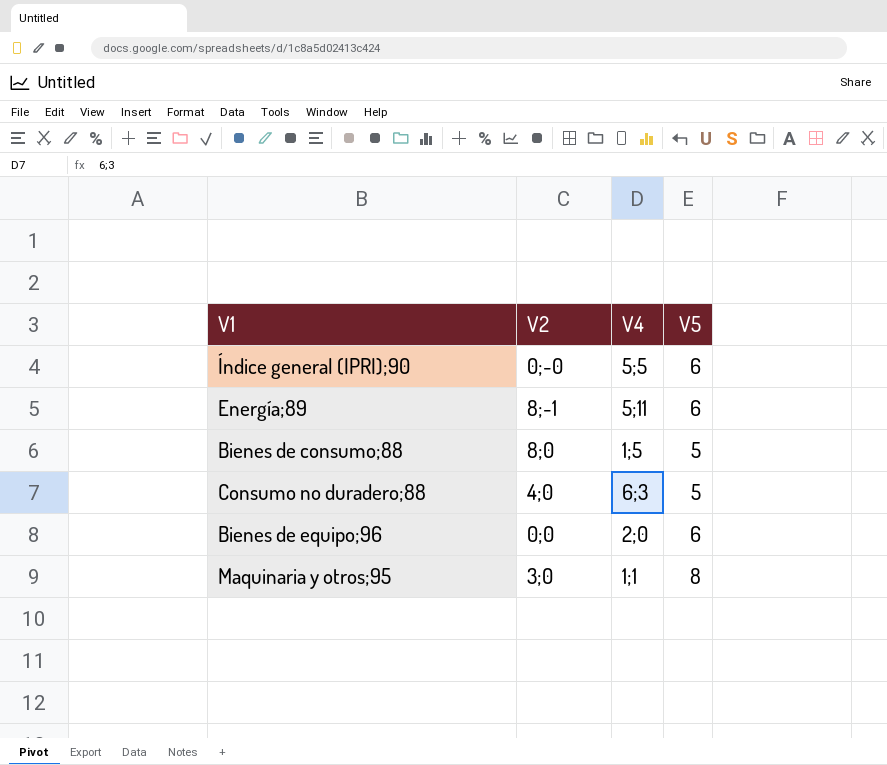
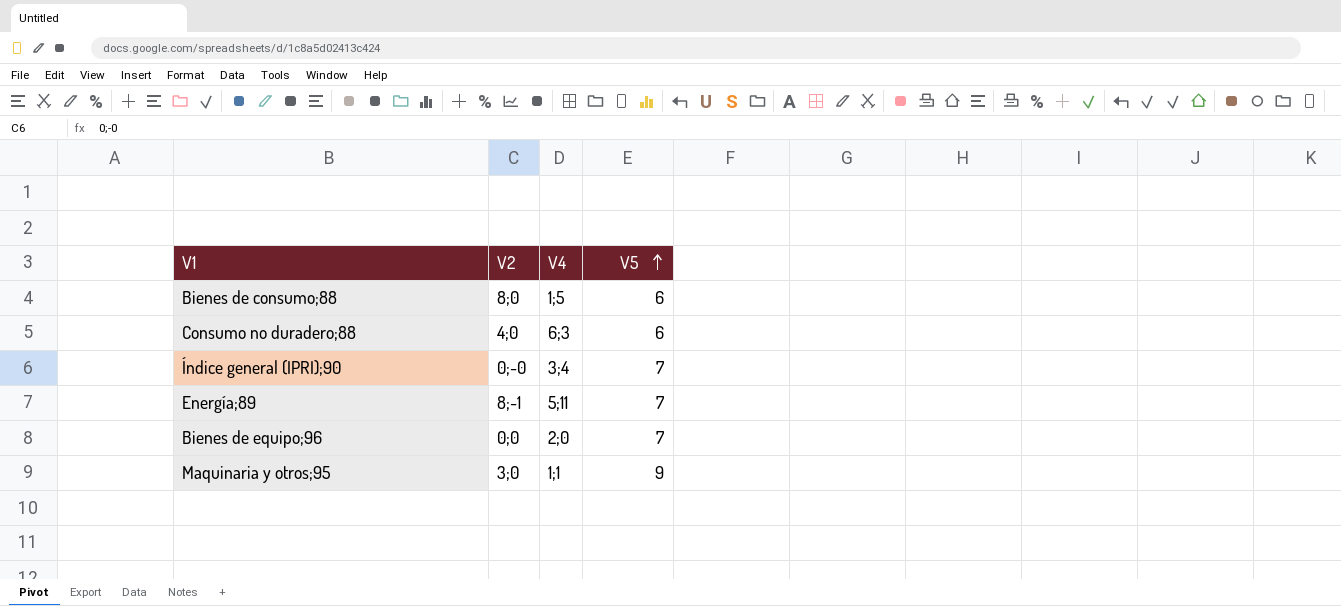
row order: none -> V5 ascending
Bienes de consumo;88 | V5: 5 -> 6
Consumo no duradero;88 | V5: 5 -> 6
Índice general (IPRI);90 | V4: 5;5 -> 3;4
Índice general (IPRI);90 | V5: 6 -> 7
Energía;89 | V5: 6 -> 7
Bienes de equipo;96 | V5: 6 -> 7
Maquinaria y otros;95 | V5: 8 -> 9

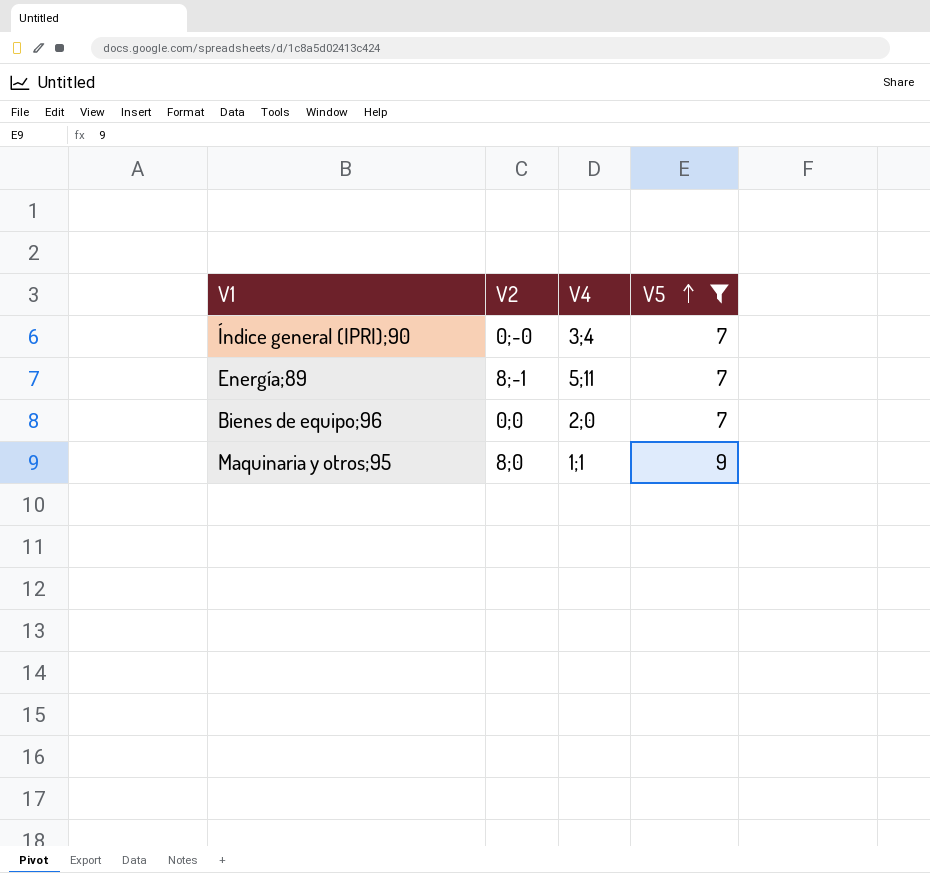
filter: none -> V5 != 6
Maquinaria y otros;95 | V2: 3;0 -> 8;0

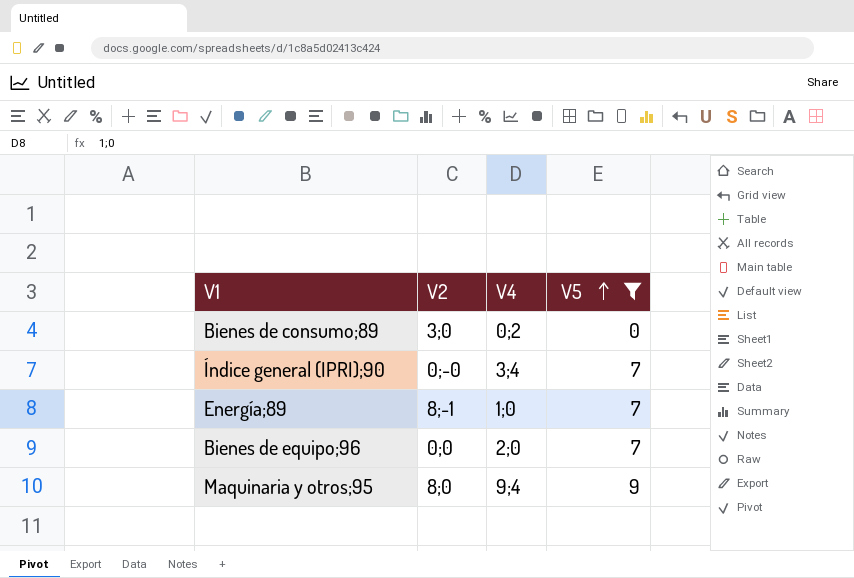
row Bienes de consumo;89: none -> 3;0 | 0;2 | 0
Energía;89 | V4: 5;11 -> 1;0
Maquinaria y otros;95 | V4: 1;1 -> 9;4

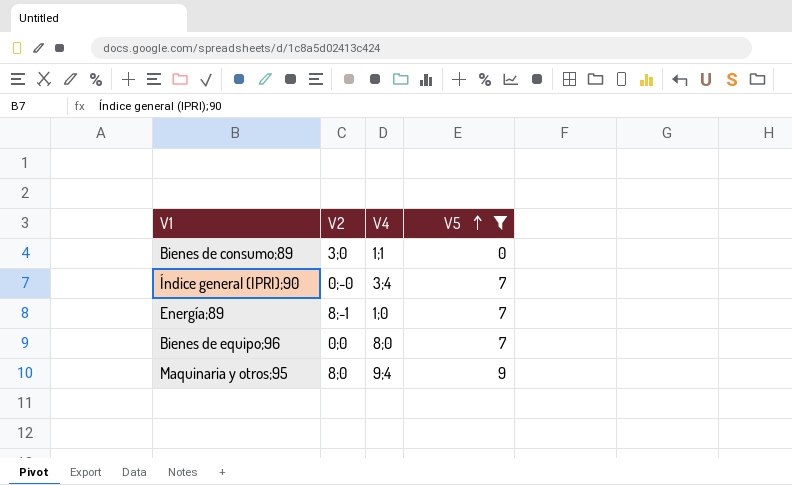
Bienes de consumo;89 | V4: 0;2 -> 1;1
Bienes de equipo;96 | V4: 2;0 -> 8;0

